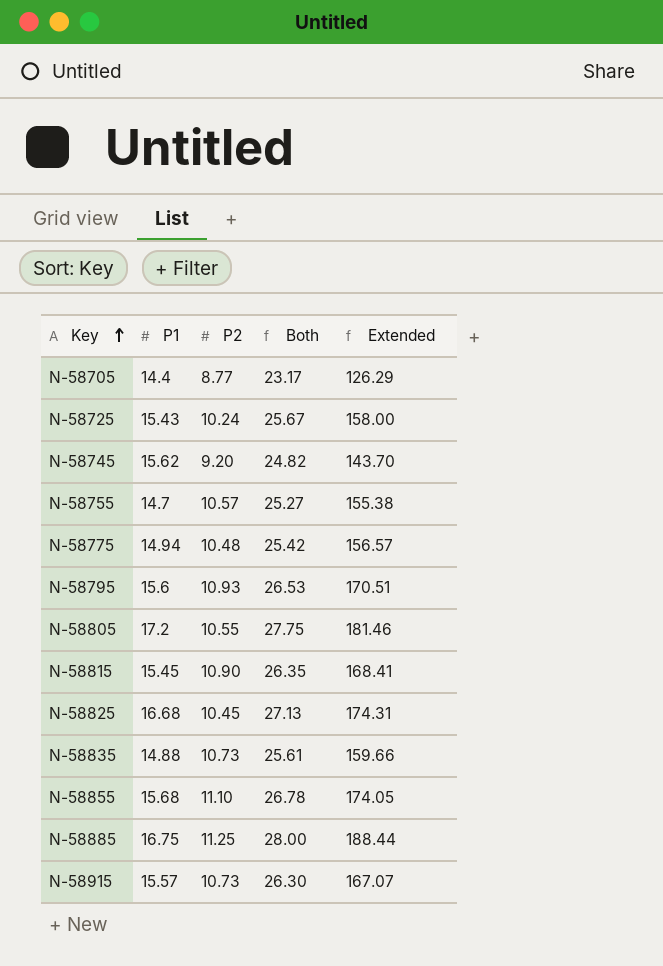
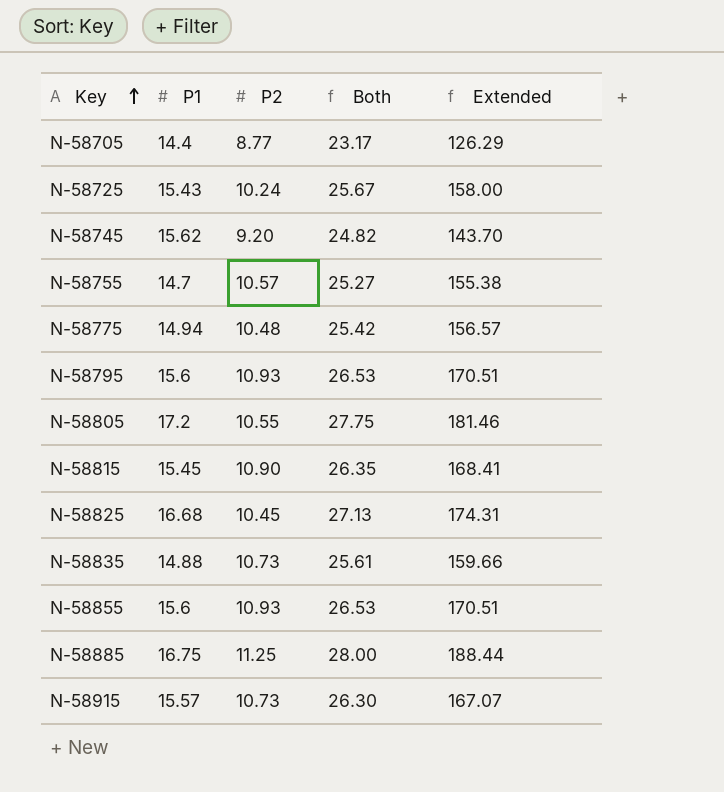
N-58855 | P1: 15.68 -> 15.6
N-58855 | P2: 11.10 -> 10.93
N-58855 | Both: 26.78 -> 26.53
N-58855 | Extended: 174.05 -> 170.51

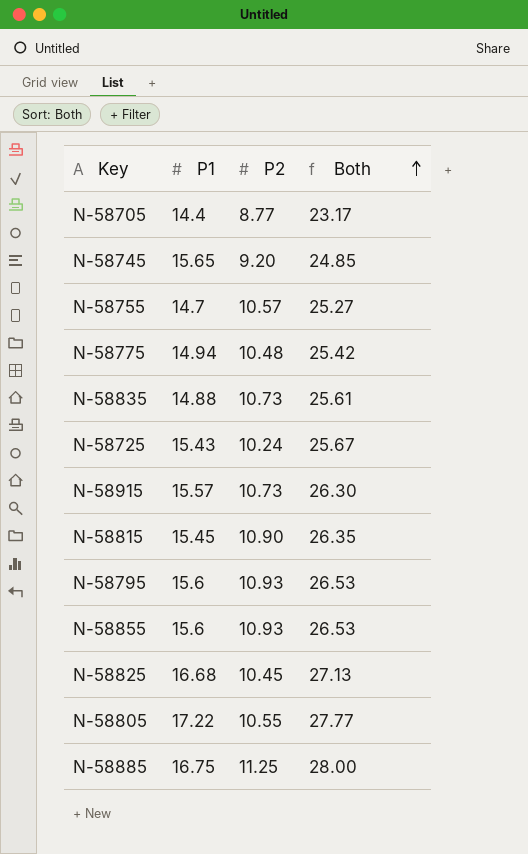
row order: Key ascending -> Both ascending
column Extended | formula: [P1] * [P2] -> none
N-58745 | P1: 15.62 -> 15.65
N-58745 | Both: 24.82 -> 24.85
N-58805 | P1: 17.2 -> 17.22
N-58805 | Both: 27.75 -> 27.77

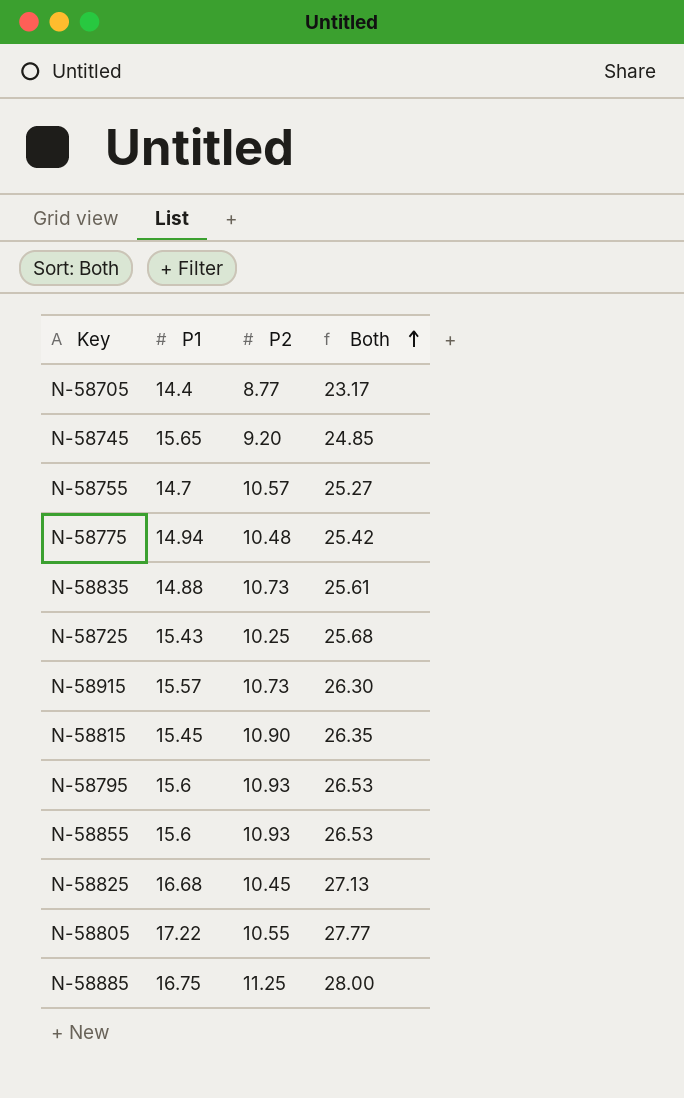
N-58725 | P2: 10.24 -> 10.25
N-58725 | Both: 25.67 -> 25.68

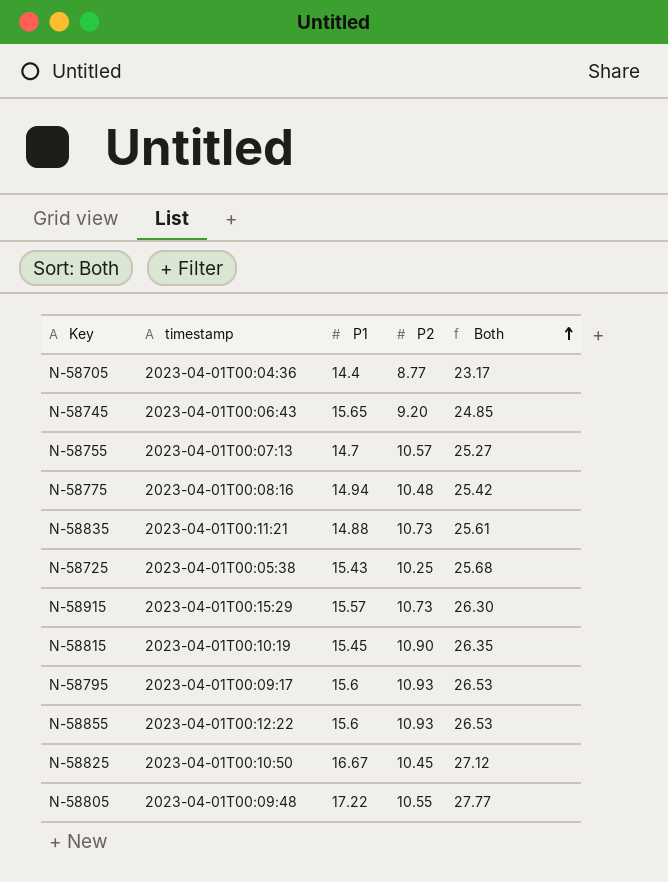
column timestamp | position: none -> 2
row N-58885: 16.75 | 11.25 | 28.00 -> none
N-58825 | P1: 16.68 -> 16.67
N-58825 | Both: 27.13 -> 27.12

